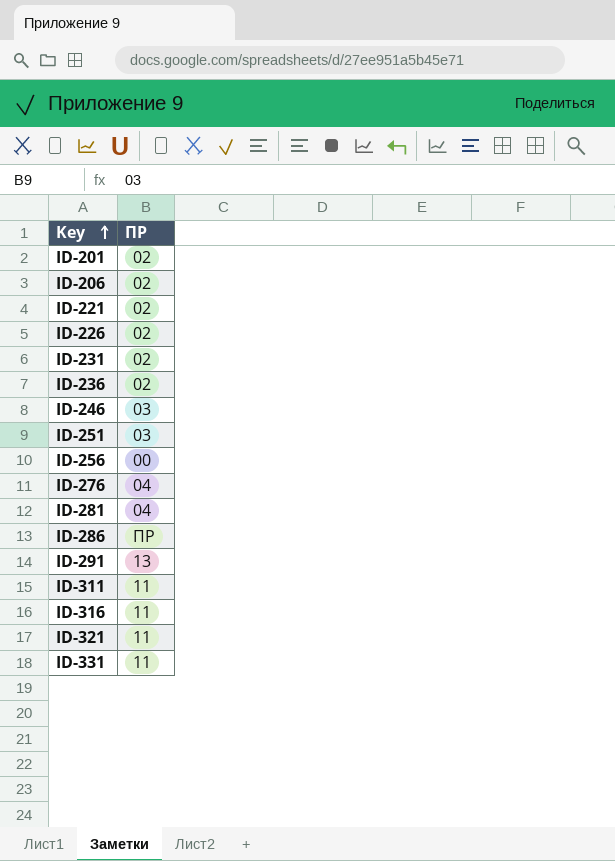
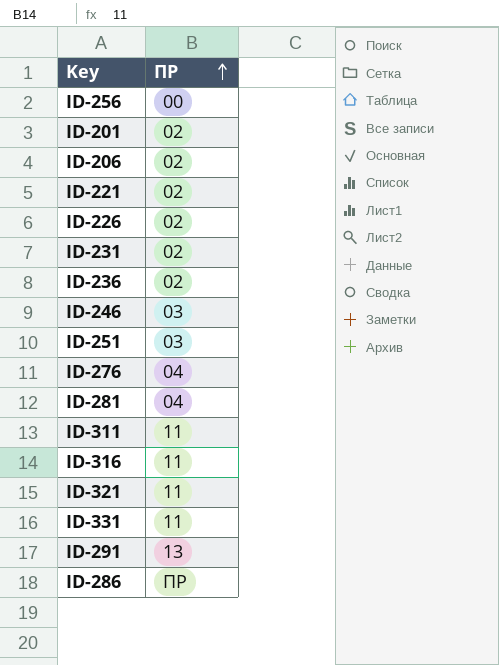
row order: Key ascending -> ПР ascending

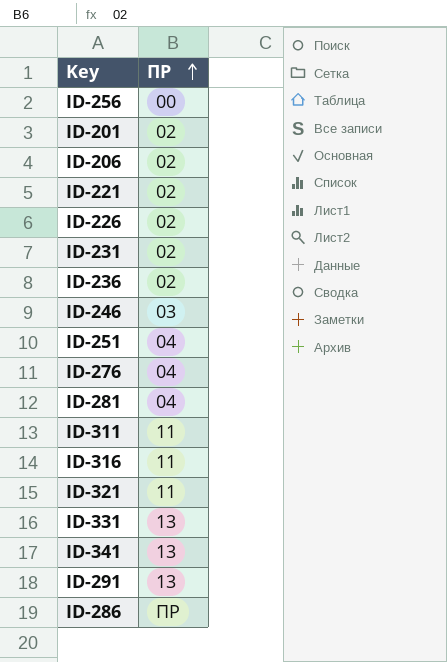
ID-251 | ПР: 03 -> 04
ID-331 | ПР: 11 -> 13
row ID-341: none -> 13

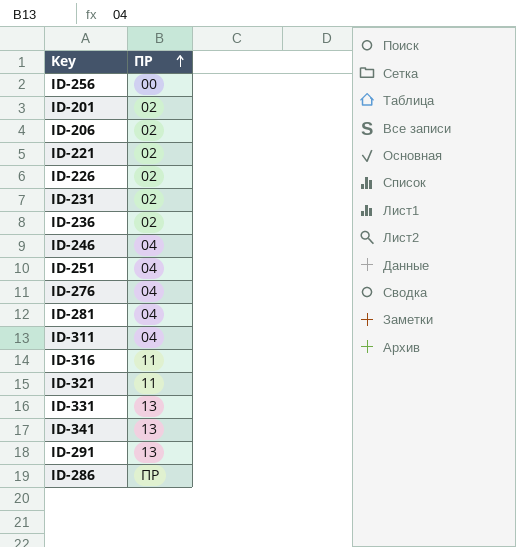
ID-246 | ПР: 03 -> 04
ID-311 | ПР: 11 -> 04

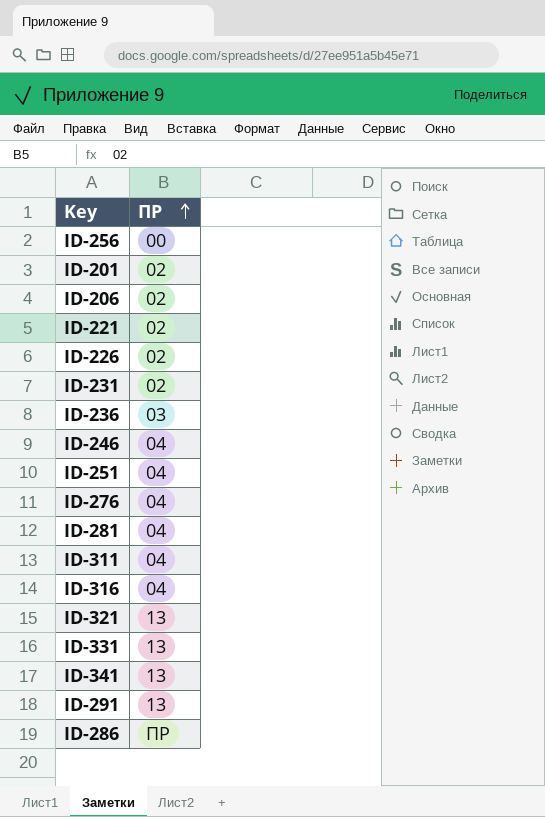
ID-236 | ПР: 02 -> 03
ID-316 | ПР: 11 -> 04
ID-321 | ПР: 11 -> 13

